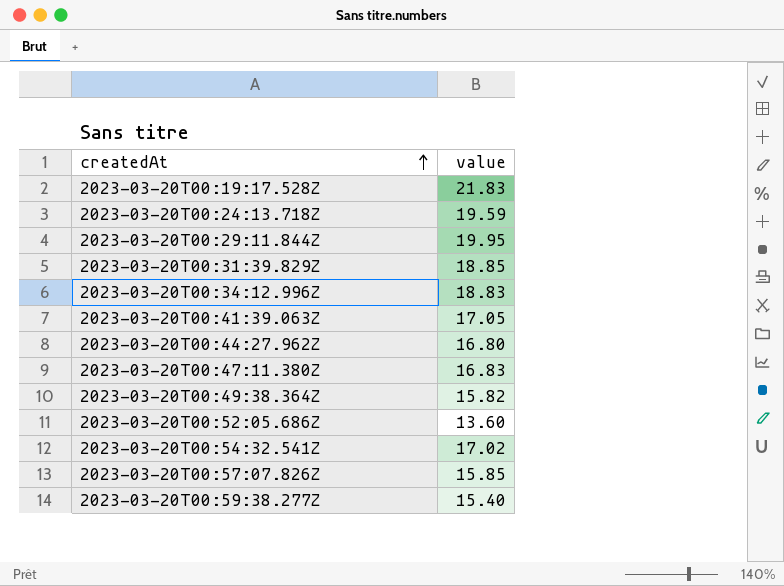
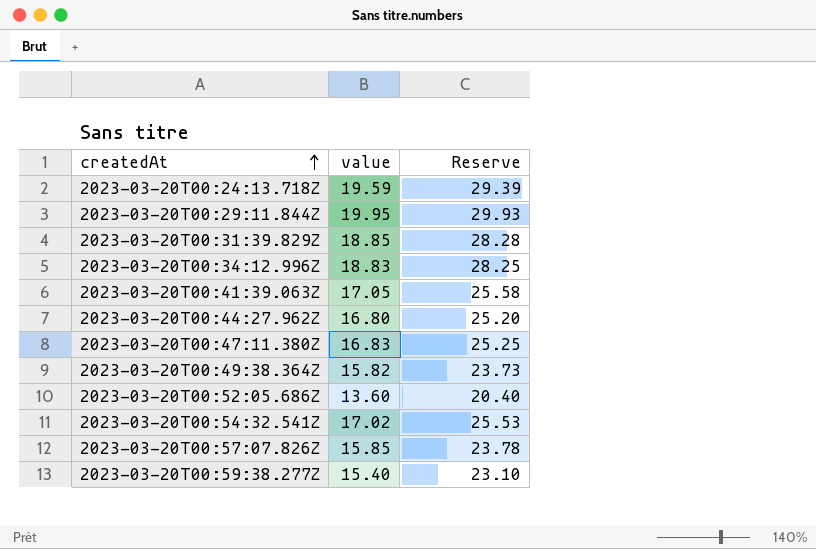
column Reserve | formula: none -> [value] * 1.5
row 2023-03-20T00:19:17.528Z: 21.83 -> none

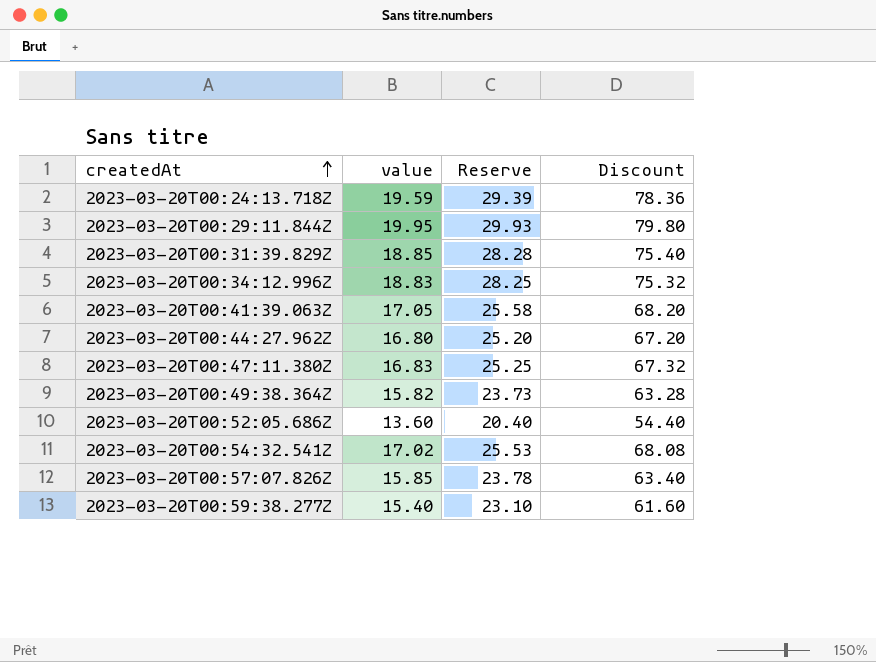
column Discount | formula: none -> [value] * 4

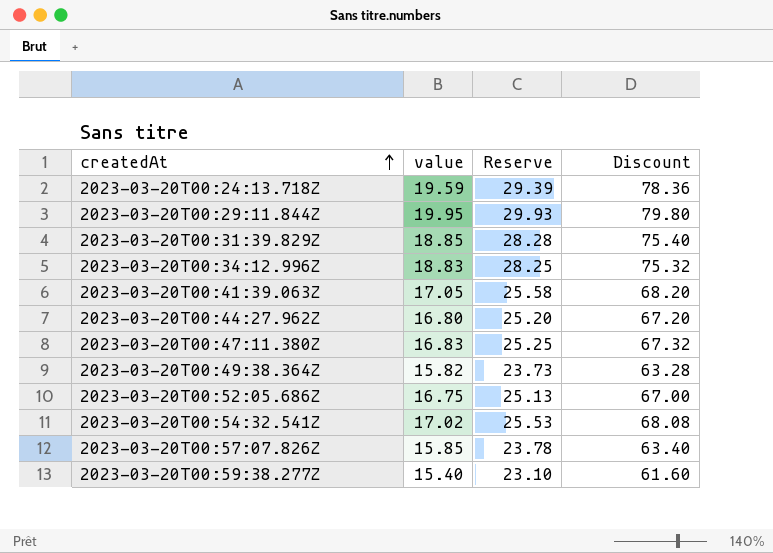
2023-03-20T00:52:05.686Z | value: 13.60 -> 16.75
2023-03-20T00:52:05.686Z | Reserve: 20.40 -> 25.13
2023-03-20T00:52:05.686Z | Discount: 54.40 -> 67.00

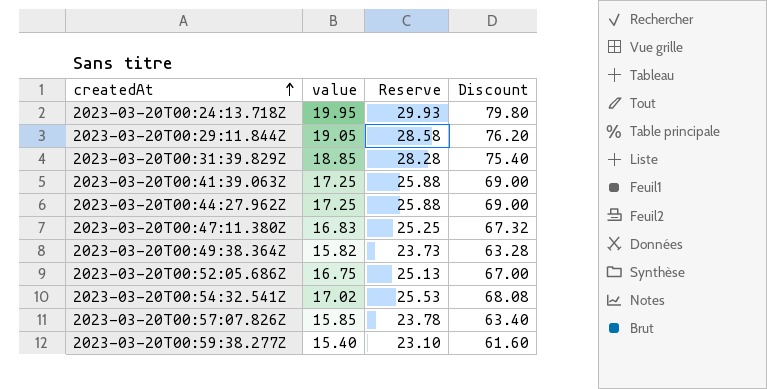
row 2023-03-20T00:34:12.996Z: 18.83 | 28.25 | 75.32 -> none
2023-03-20T00:24:13.718Z | value: 19.59 -> 19.95
2023-03-20T00:24:13.718Z | Reserve: 29.39 -> 29.93
2023-03-20T00:24:13.718Z | Discount: 78.36 -> 79.80
2023-03-20T00:29:11.844Z | value: 19.95 -> 19.05
2023-03-20T00:29:11.844Z | Reserve: 29.93 -> 28.58
2023-03-20T00:29:11.844Z | Discount: 79.80 -> 76.20
2023-03-20T00:41:39.063Z | value: 17.05 -> 17.25
2023-03-20T00:41:39.063Z | Reserve: 25.58 -> 25.88
2023-03-20T00:41:39.063Z | Discount: 68.20 -> 69.00
2023-03-20T00:44:27.962Z | value: 16.80 -> 17.25
2023-03-20T00:44:27.962Z | Reserve: 25.20 -> 25.88
2023-03-20T00:44:27.962Z | Discount: 67.20 -> 69.00

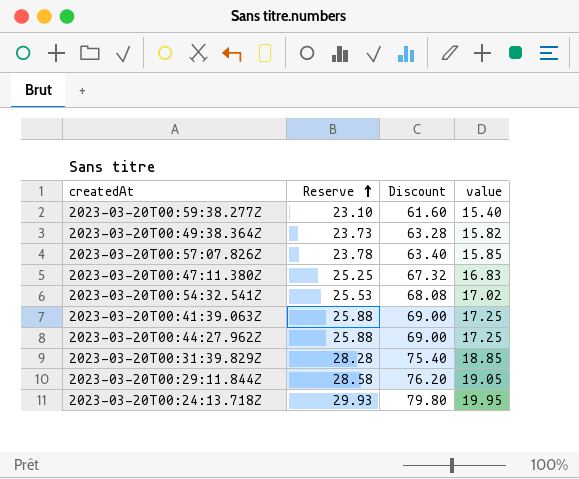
row order: createdAt ascending -> Reserve ascending
column value | position: 2 -> 4
row 2023-03-20T00:52:05.686Z: 16.75 | 25.13 | 67.00 -> none

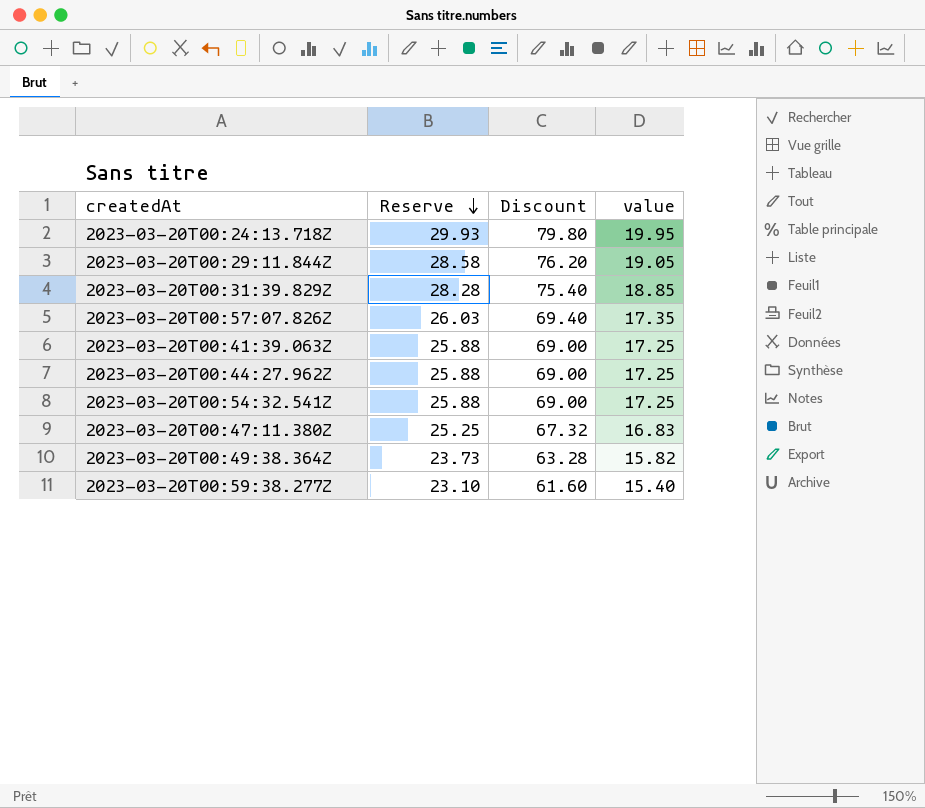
row order: Reserve ascending -> Reserve descending
2023-03-20T00:57:07.826Z | Reserve: 23.78 -> 26.03
2023-03-20T00:57:07.826Z | Discount: 63.40 -> 69.40
2023-03-20T00:57:07.826Z | value: 15.85 -> 17.35
2023-03-20T00:54:32.541Z | Reserve: 25.53 -> 25.88
2023-03-20T00:54:32.541Z | Discount: 68.08 -> 69.00
2023-03-20T00:54:32.541Z | value: 17.02 -> 17.25

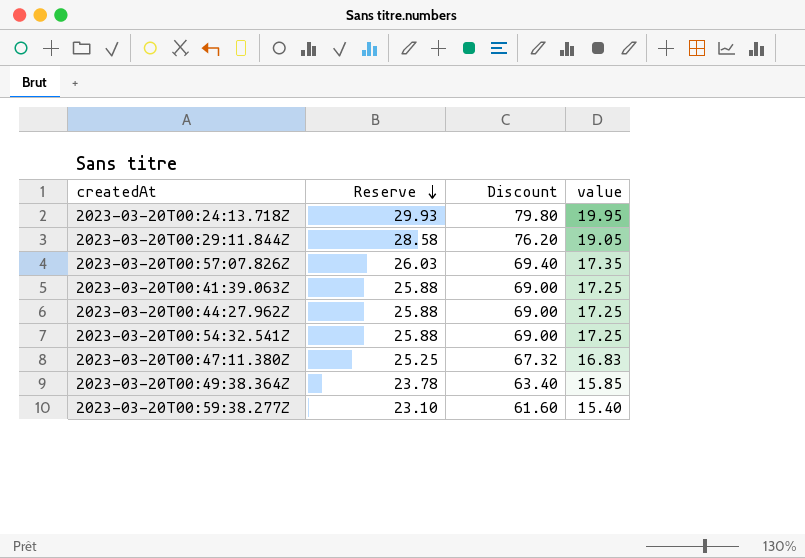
row 2023-03-20T00:31:39.829Z: 28.28 | 75.40 | 18.85 -> none
2023-03-20T00:49:38.364Z | Reserve: 23.73 -> 23.78
2023-03-20T00:49:38.364Z | Discount: 63.28 -> 63.40
2023-03-20T00:49:38.364Z | value: 15.82 -> 15.85

